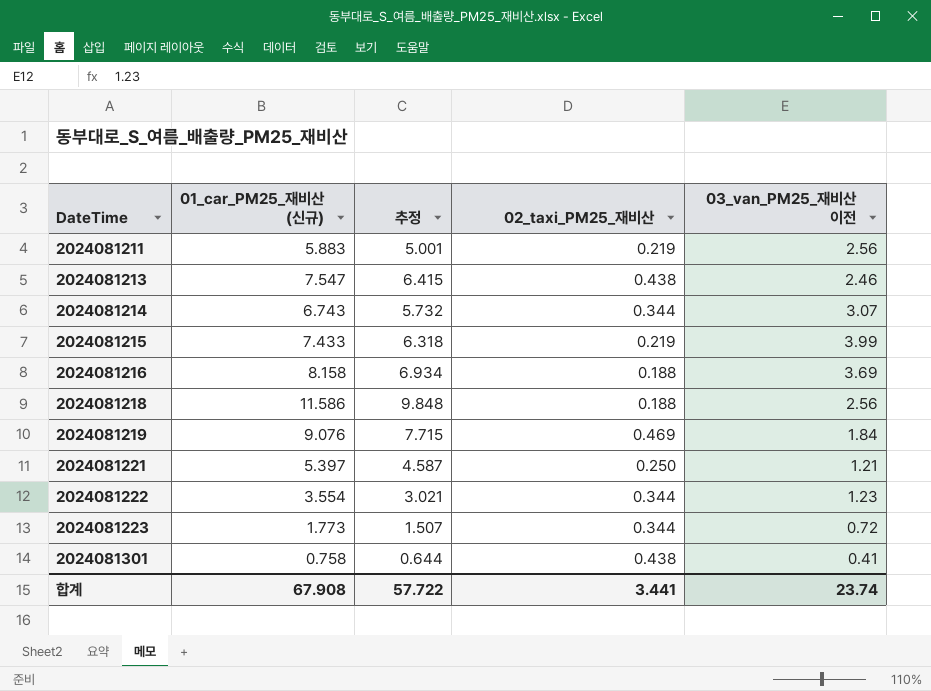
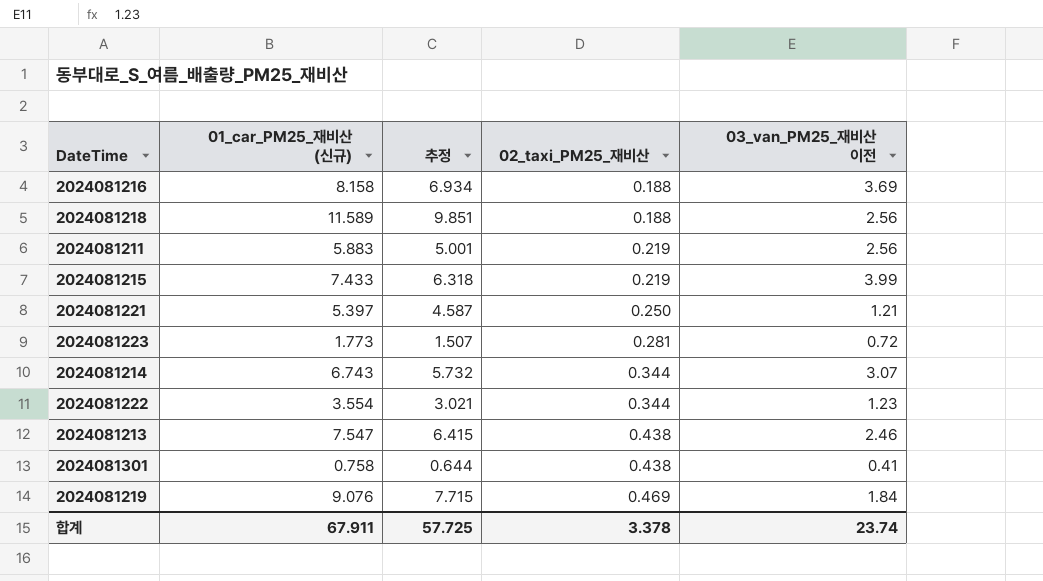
row order: DateTime ascending -> 02_taxi_PM25_재비산 ascending
2024081218 | 01_car_PM25_재비산 (신규): 11.586 -> 11.589
2024081218 | 추정: 9.848 -> 9.851
2024081223 | 02_taxi_PM25_재비산: 0.344 -> 0.281
합계 | 01_car_PM25_재비산 (신규): 67.908 -> 67.911
합계 | 추정: 57.722 -> 57.725
합계 | 02_taxi_PM25_재비산: 3.441 -> 3.378

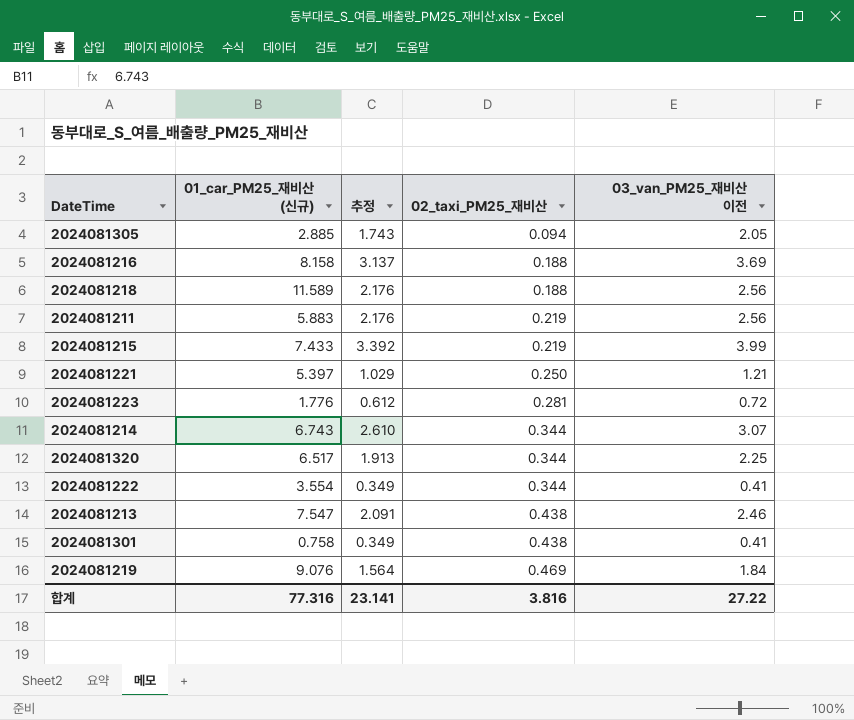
column 추정 | formula: [01_car_PM25_재비산 (신규)] * 0.85 -> [03_van_PM25_재비산 이전] * 0.85
row 2024081305: none -> 2.885 | 1.743 | 0.094 | 2.05
2024081223 | 01_car_PM25_재비산 (신규): 1.773 -> 1.776
row 2024081320: none -> 6.517 | 1.913 | 0.344 | 2.25
2024081222 | 03_van_PM25_재비산 이전: 1.23 -> 0.41
합계 | 01_car_PM25_재비산 (신규): 67.911 -> 77.316
합계 | 추정: 57.725 -> 23.141
합계 | 02_taxi_PM25_재비산: 3.378 -> 3.816
합계 | 03_van_PM25_재비산 이전: 23.74 -> 27.22

